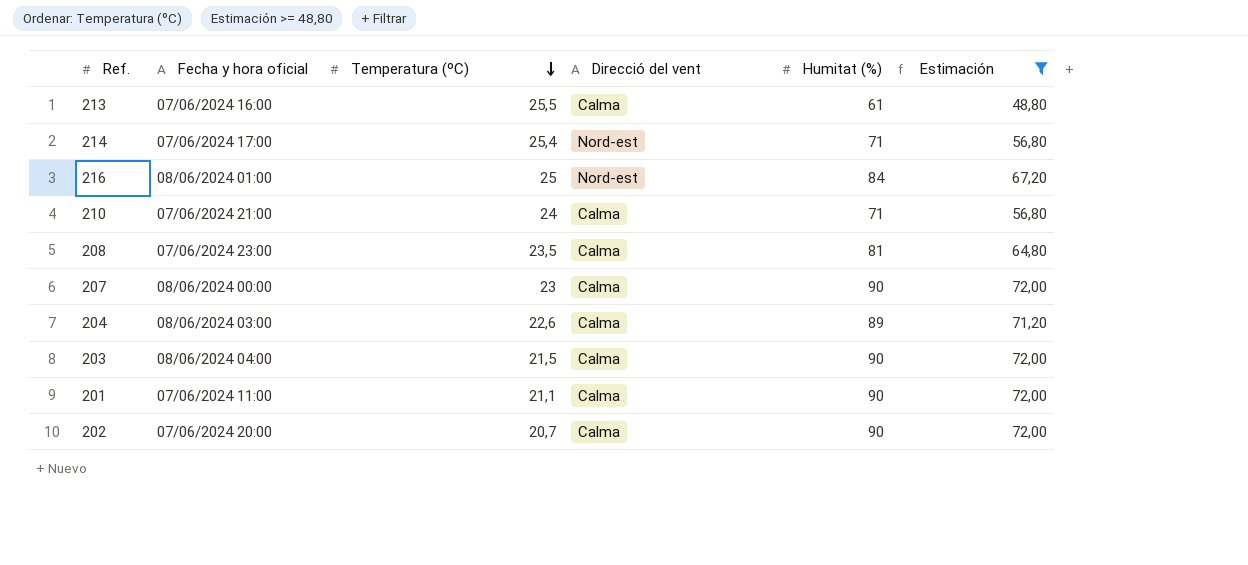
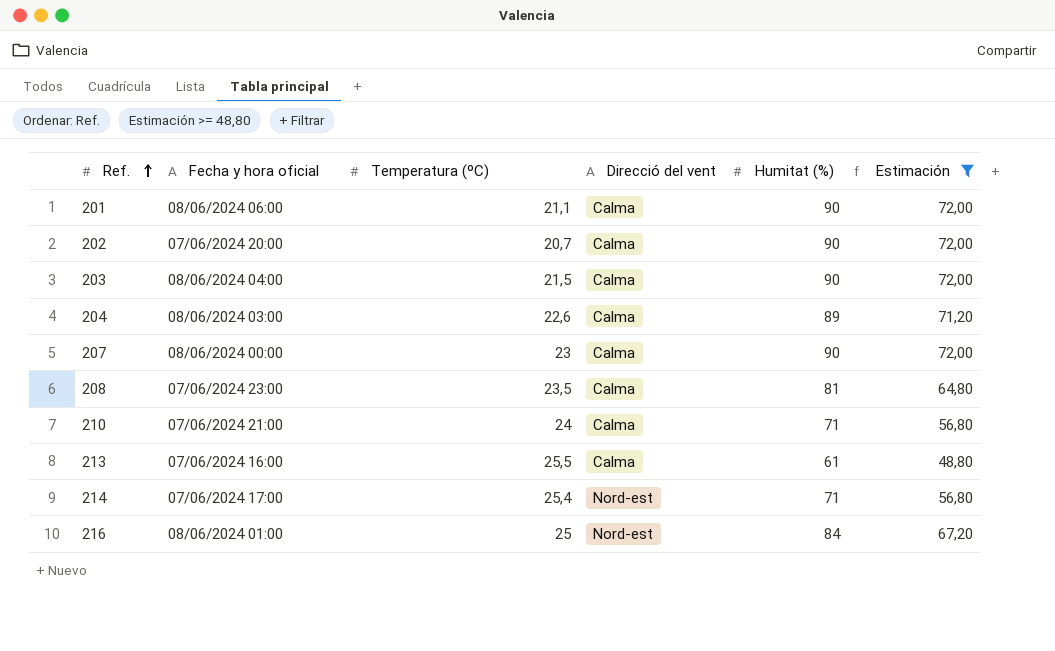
row order: Temperatura (ºC) descending -> Ref. ascending
201 | Fecha y hora oficial: 07/06/2024 11:00 -> 08/06/2024 06:00

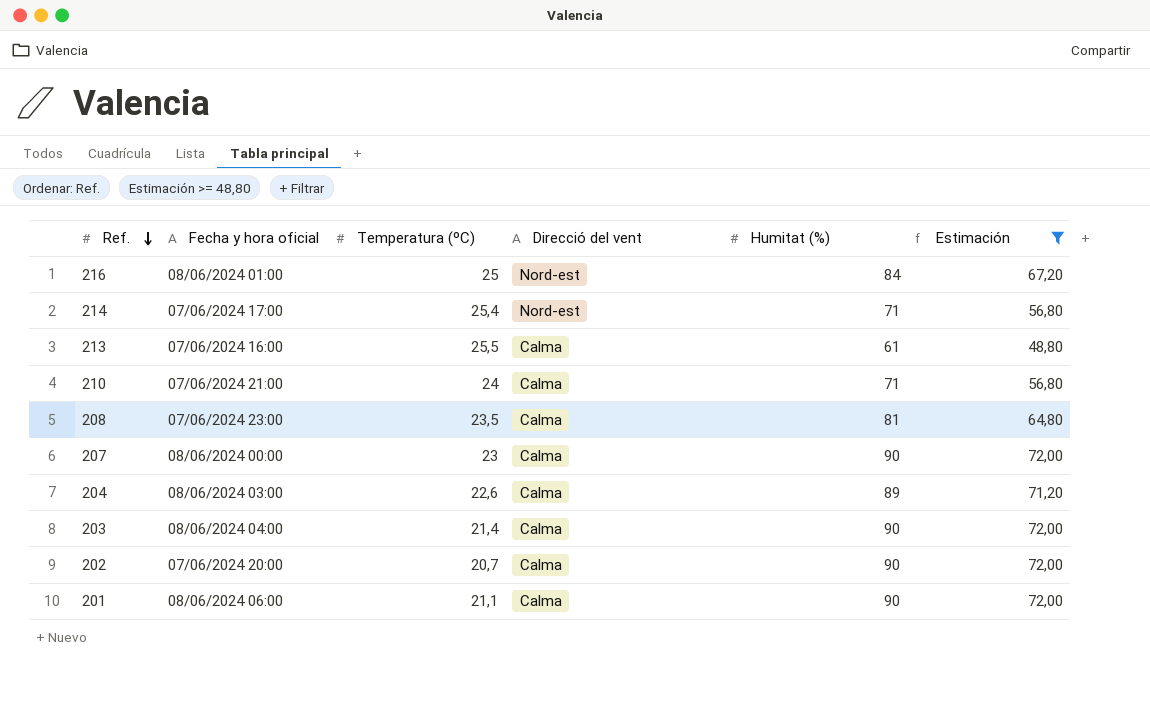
row order: Ref. ascending -> Ref. descending
203 | Temperatura (ºC): 21,5 -> 21,4

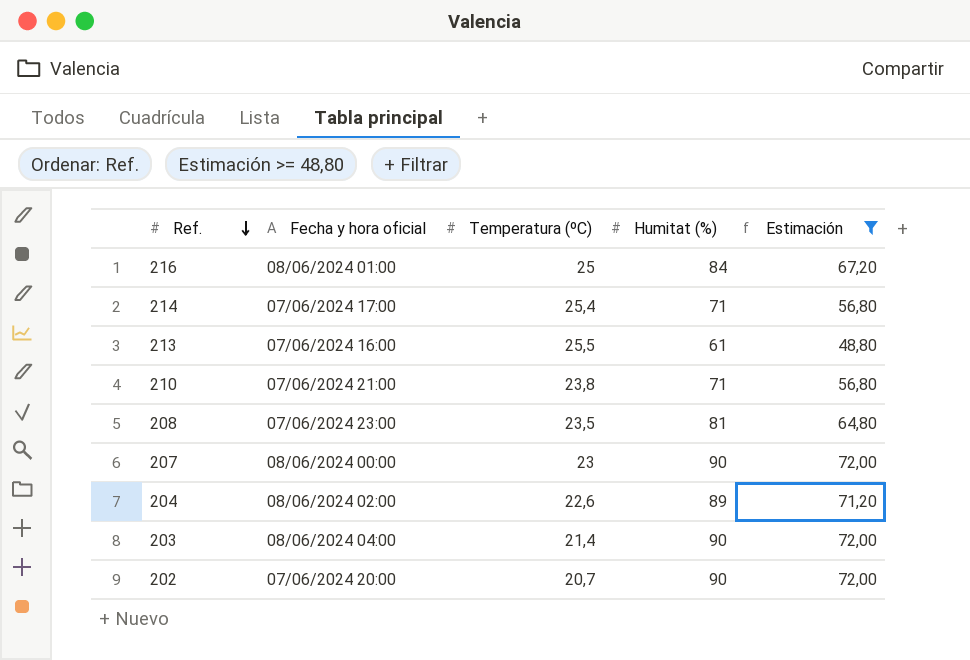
column Direcció del vent | position: 4 -> none
row 201: 08/06/2024 06:00 | 21,1 | Calma | 90 | 72,00 -> none
210 | Temperatura (ºC): 24 -> 23,8
204 | Fecha y hora oficial: 08/06/2024 03:00 -> 08/06/2024 02:00

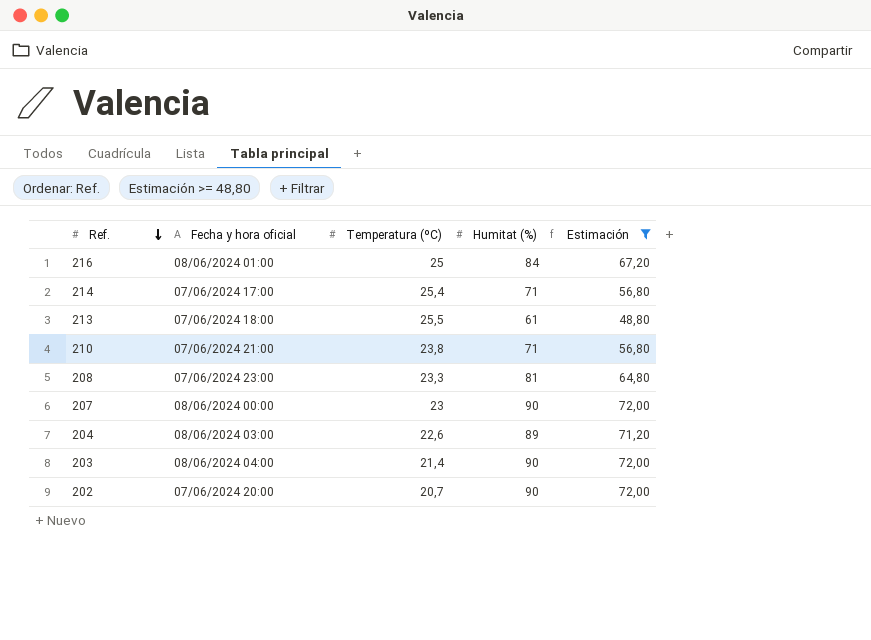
213 | Fecha y hora oficial: 07/06/2024 16:00 -> 07/06/2024 18:00
208 | Temperatura (ºC): 23,5 -> 23,3
204 | Fecha y hora oficial: 08/06/2024 02:00 -> 08/06/2024 03:00

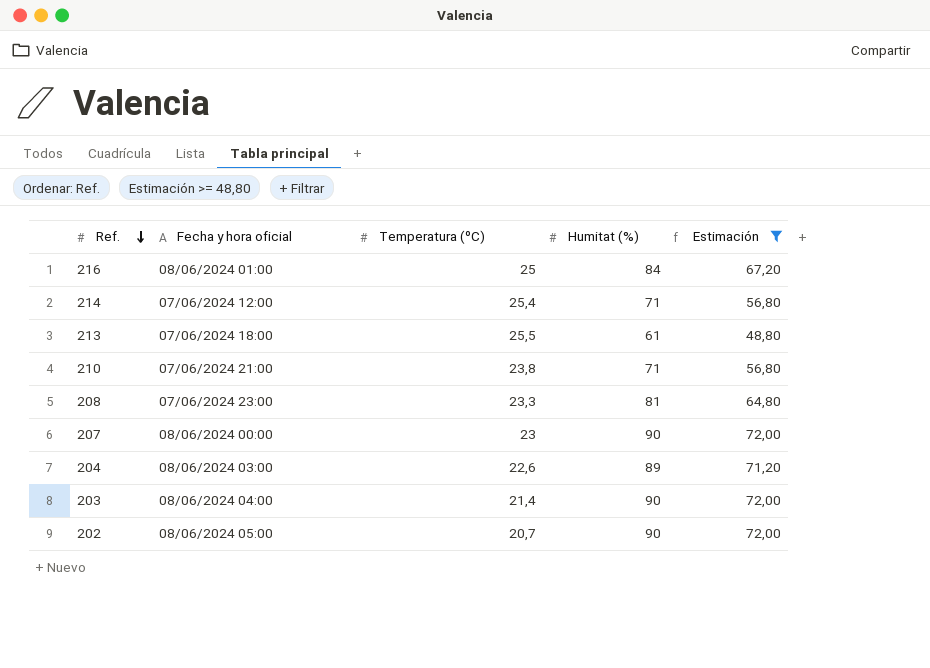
214 | Fecha y hora oficial: 07/06/2024 17:00 -> 07/06/2024 12:00
202 | Fecha y hora oficial: 07/06/2024 20:00 -> 08/06/2024 05:00

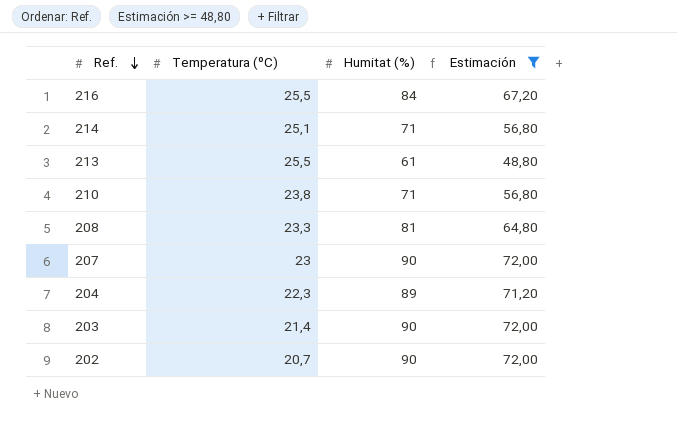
column Fecha y hora oficial | position: 2 -> none
216 | Temperatura (ºC): 25 -> 25,5
214 | Temperatura (ºC): 25,4 -> 25,1
204 | Temperatura (ºC): 22,6 -> 22,3

